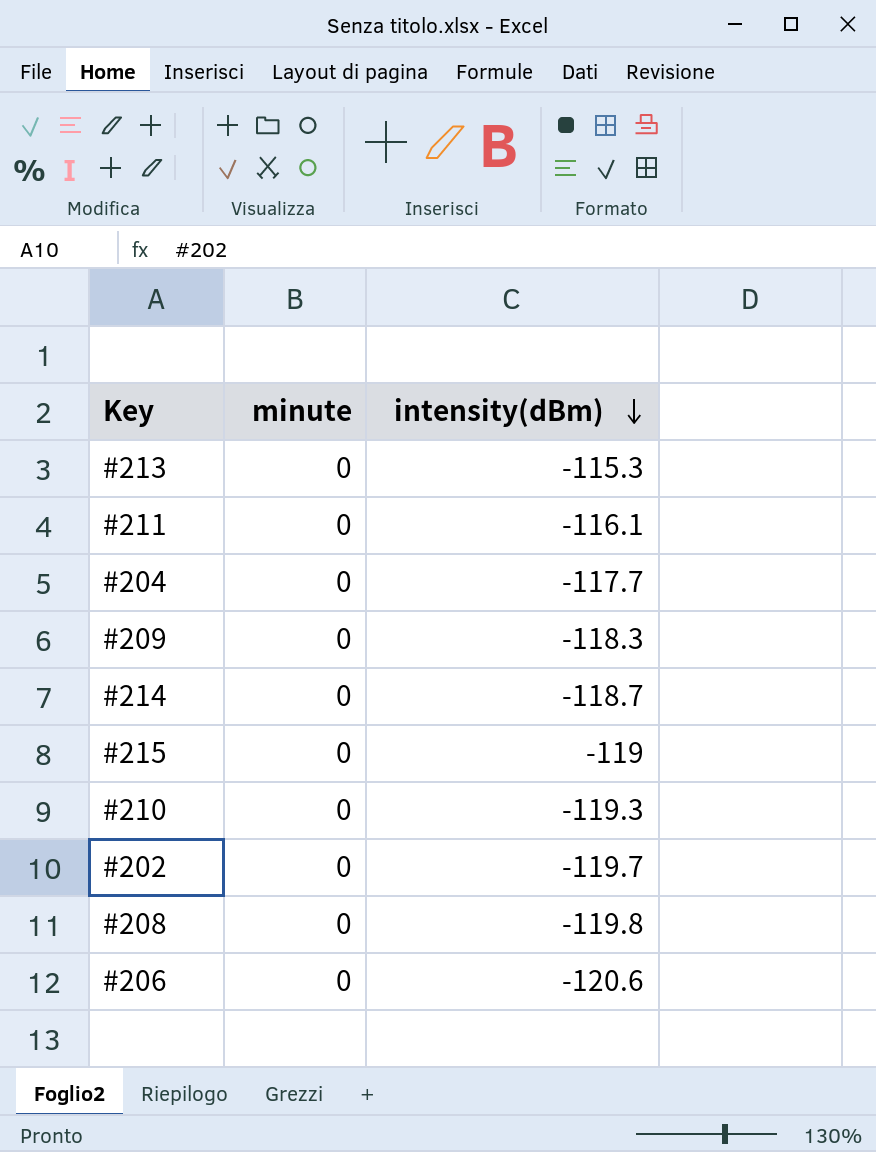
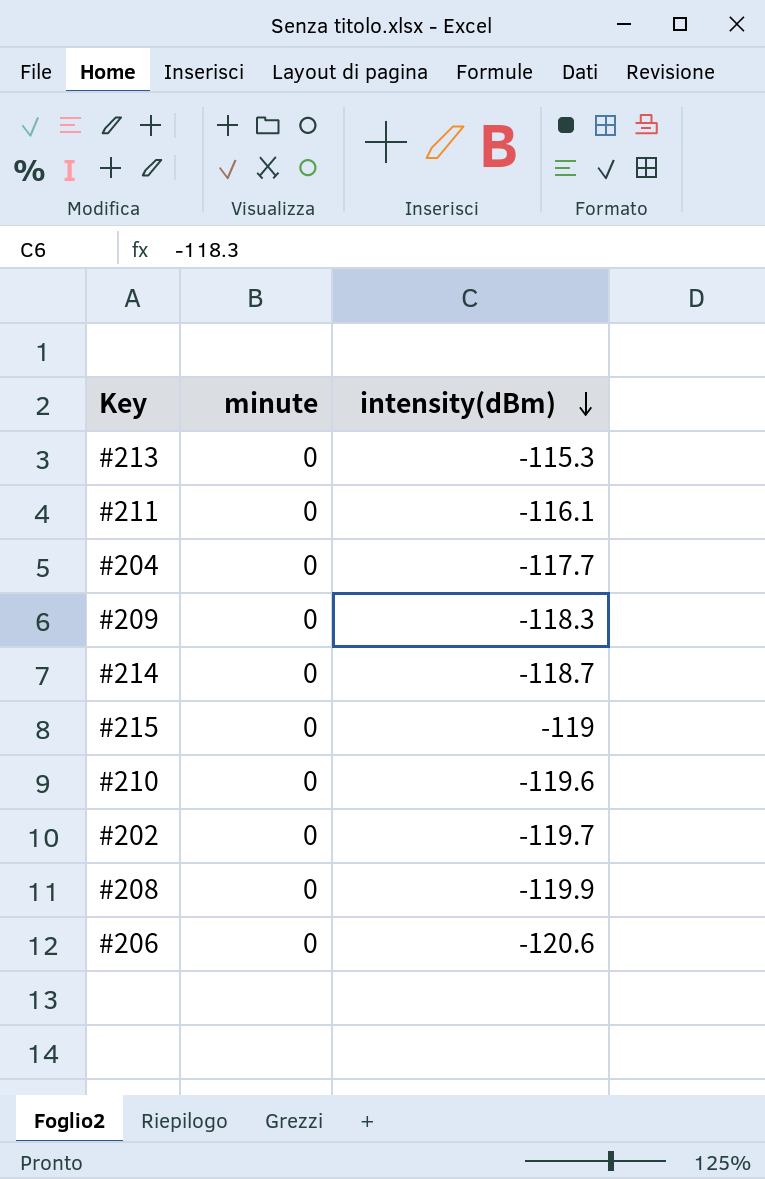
#210 | intensity(dBm): -119.3 -> -119.6
#208 | intensity(dBm): -119.8 -> -119.9

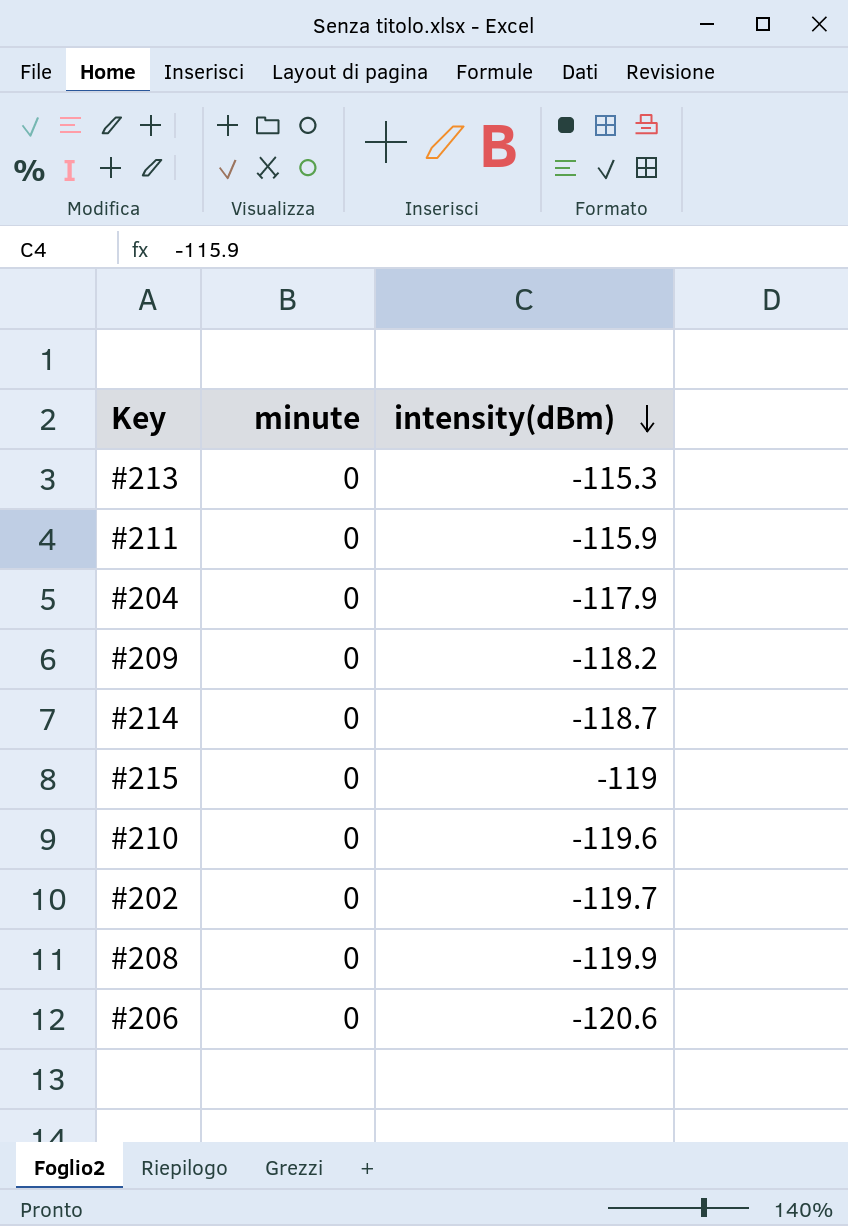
#211 | intensity(dBm): -116.1 -> -115.9
#204 | intensity(dBm): -117.7 -> -117.9
#209 | intensity(dBm): -118.3 -> -118.2

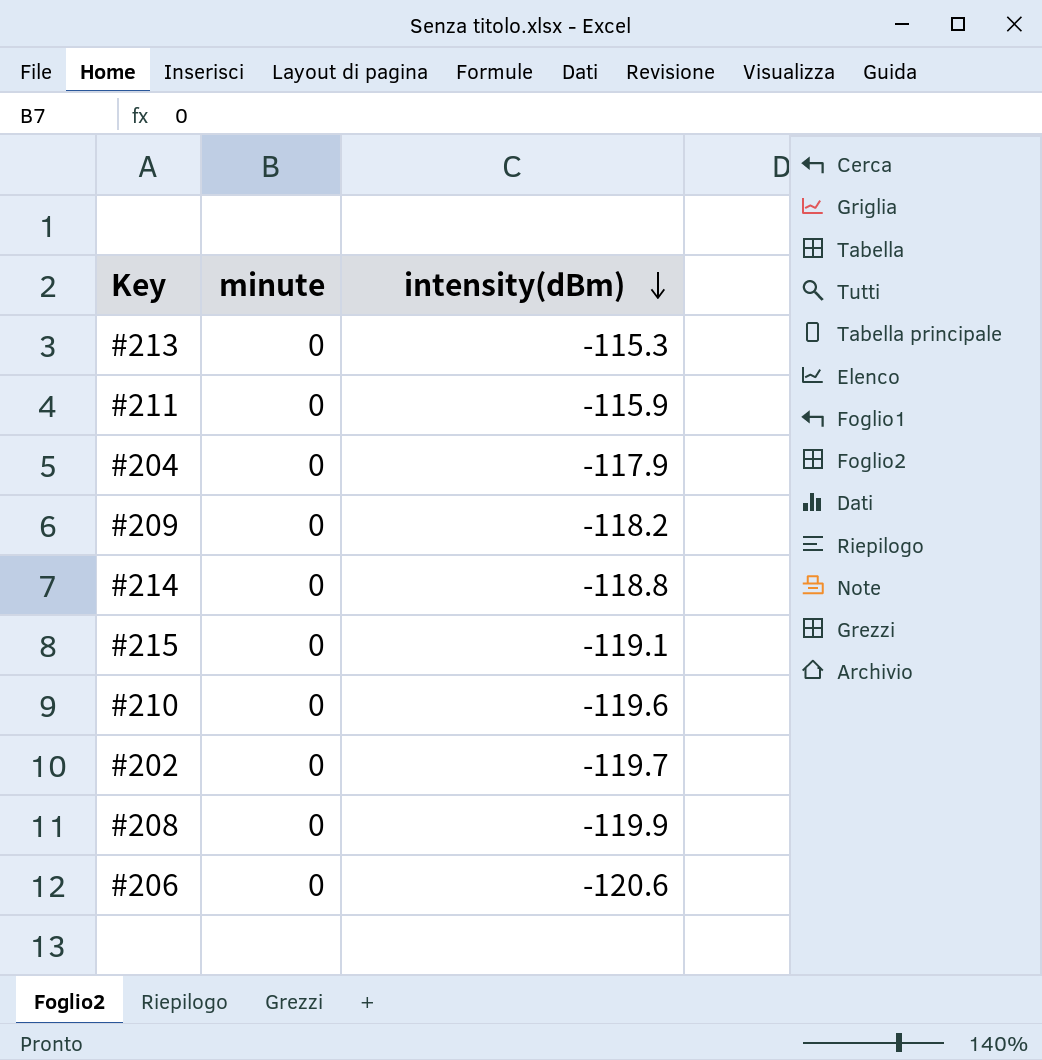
#214 | intensity(dBm): -118.7 -> -118.8
#215 | intensity(dBm): -119 -> -119.1

